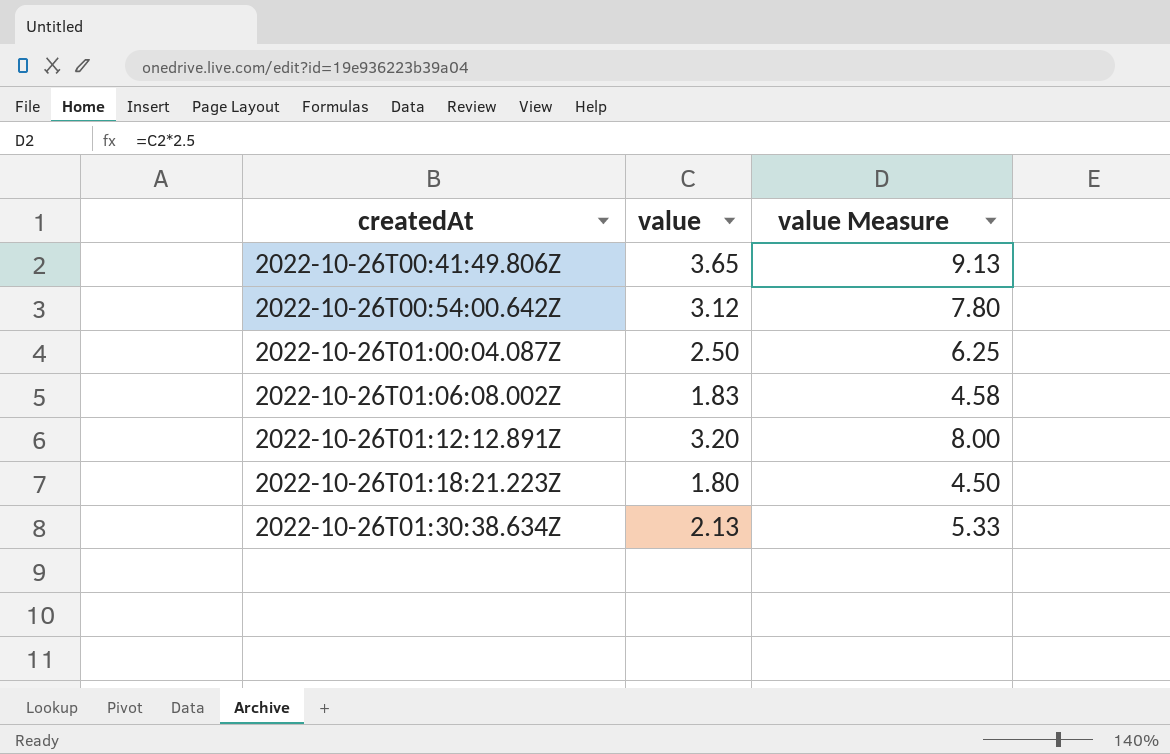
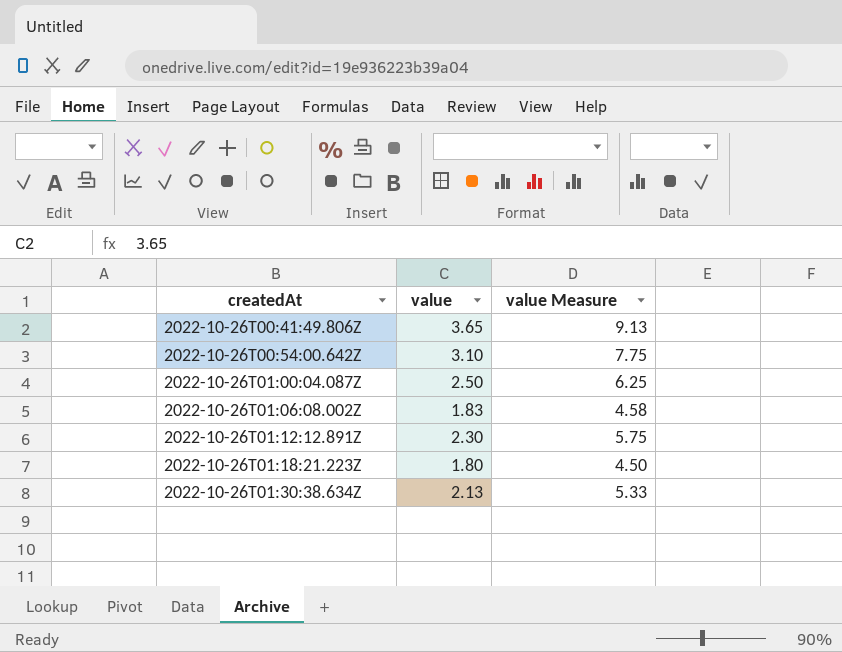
2022-10-26T00:54:00.642Z | value: 3.12 -> 3.10
2022-10-26T00:54:00.642Z | value Measure: 7.80 -> 7.75
2022-10-26T01:12:12.891Z | value: 3.20 -> 2.30
2022-10-26T01:12:12.891Z | value Measure: 8.00 -> 5.75

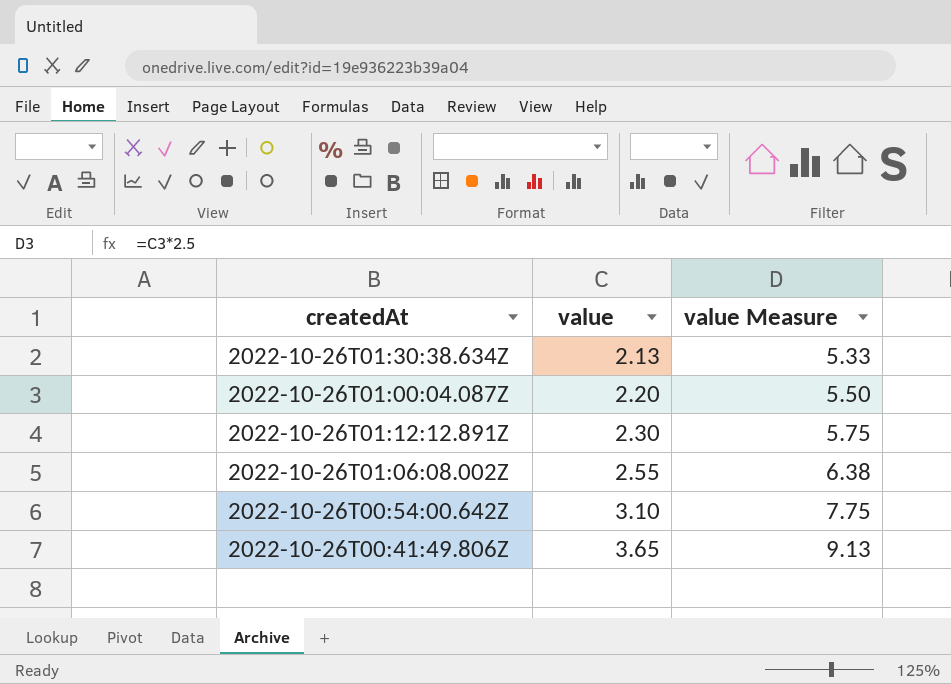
row order: createdAt ascending -> value ascending
row 2022-10-26T01:18:21.223Z: 1.80 | 4.50 -> none
2022-10-26T01:00:04.087Z | value: 2.50 -> 2.20
2022-10-26T01:00:04.087Z | value Measure: 6.25 -> 5.50
2022-10-26T01:06:08.002Z | value: 1.83 -> 2.55
2022-10-26T01:06:08.002Z | value Measure: 4.58 -> 6.38

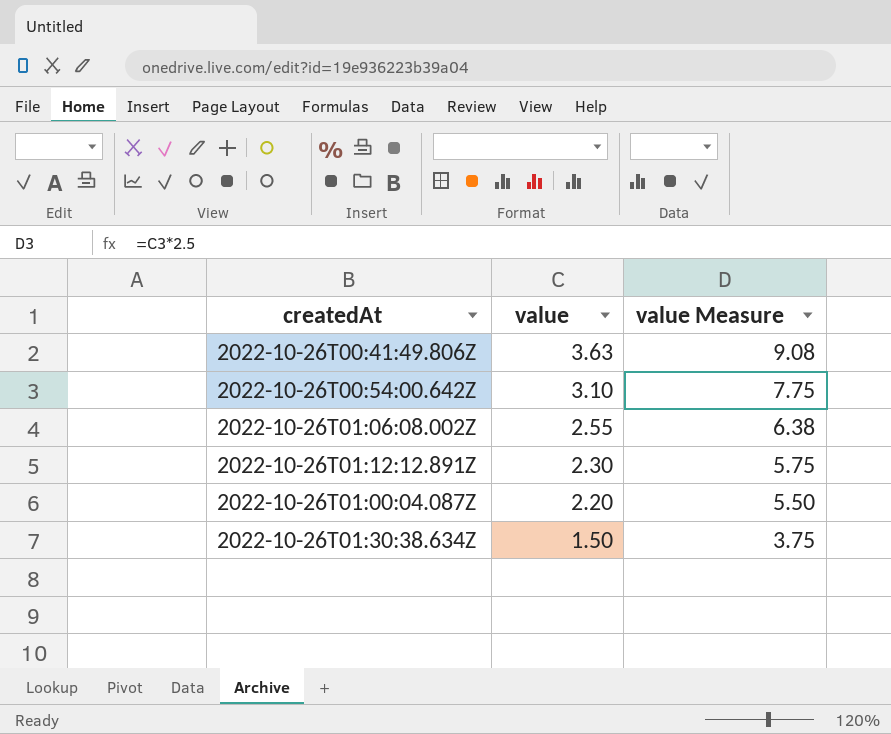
row order: value ascending -> value descending
2022-10-26T00:41:49.806Z | value: 3.65 -> 3.63
2022-10-26T00:41:49.806Z | value Measure: 9.13 -> 9.08
2022-10-26T01:30:38.634Z | value: 2.13 -> 1.50
2022-10-26T01:30:38.634Z | value Measure: 5.33 -> 3.75

